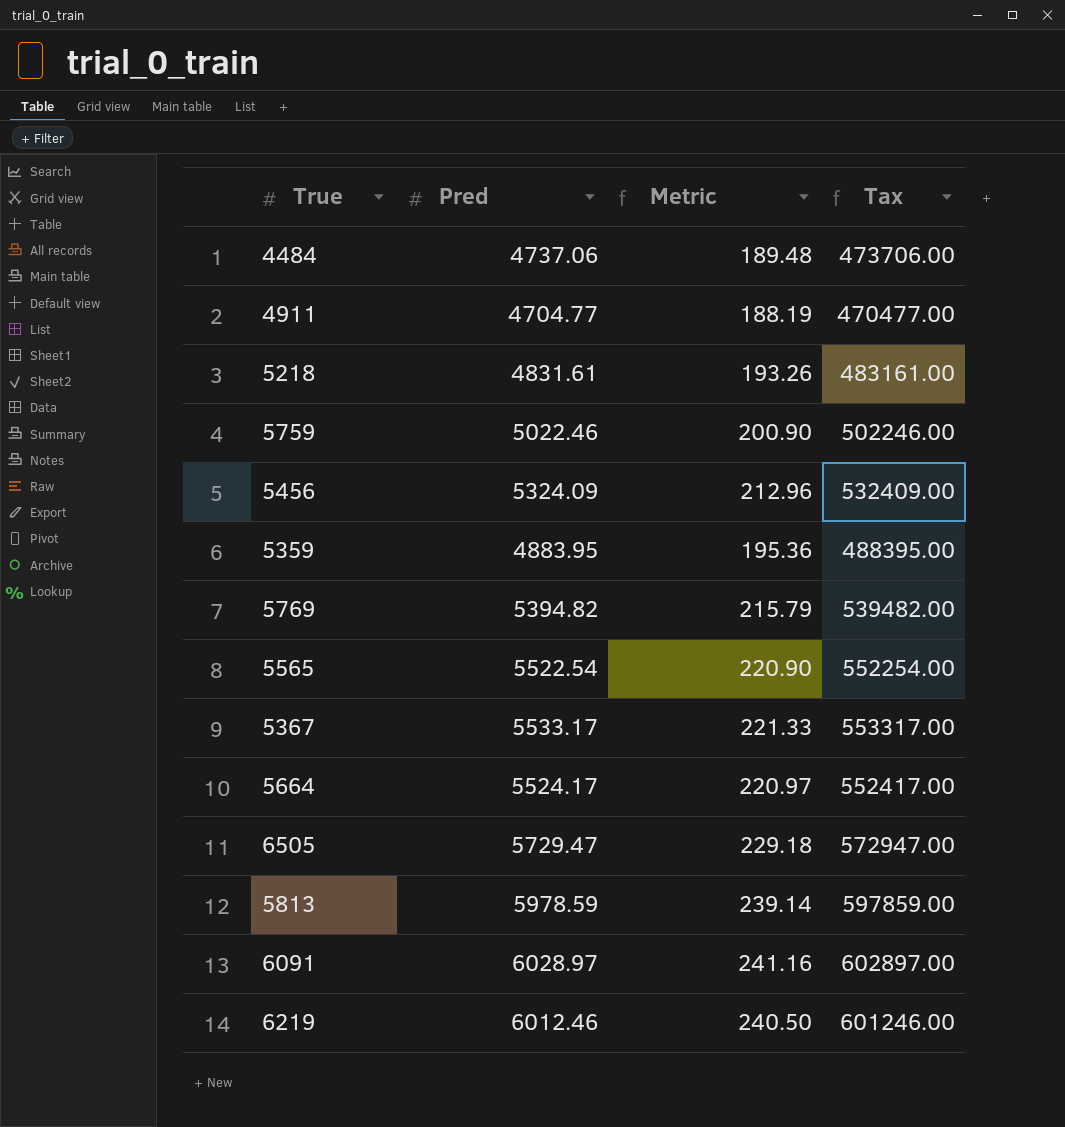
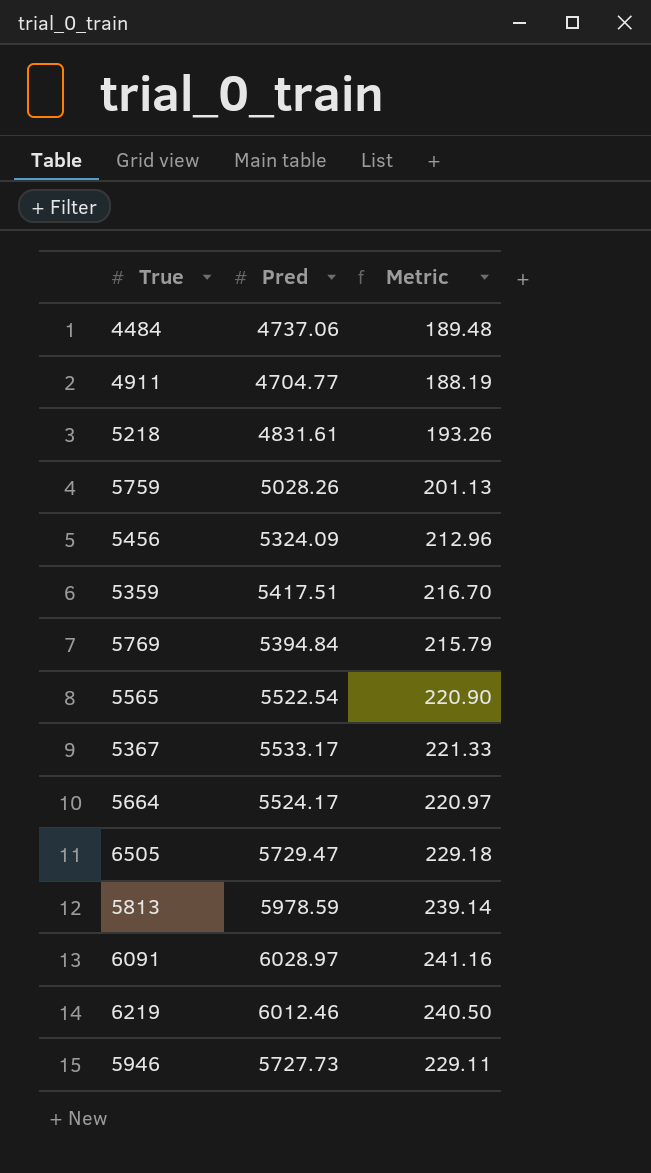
column Tax | formula: [Pred] * 100 -> none
5759 | Pred: 5022.46 -> 5028.26
5759 | Metric: 200.90 -> 201.13
5359 | Pred: 4883.95 -> 5417.51
5359 | Metric: 195.36 -> 216.70
5769 | Pred: 5394.82 -> 5394.84
row 5946: none -> 5727.73 | 229.11

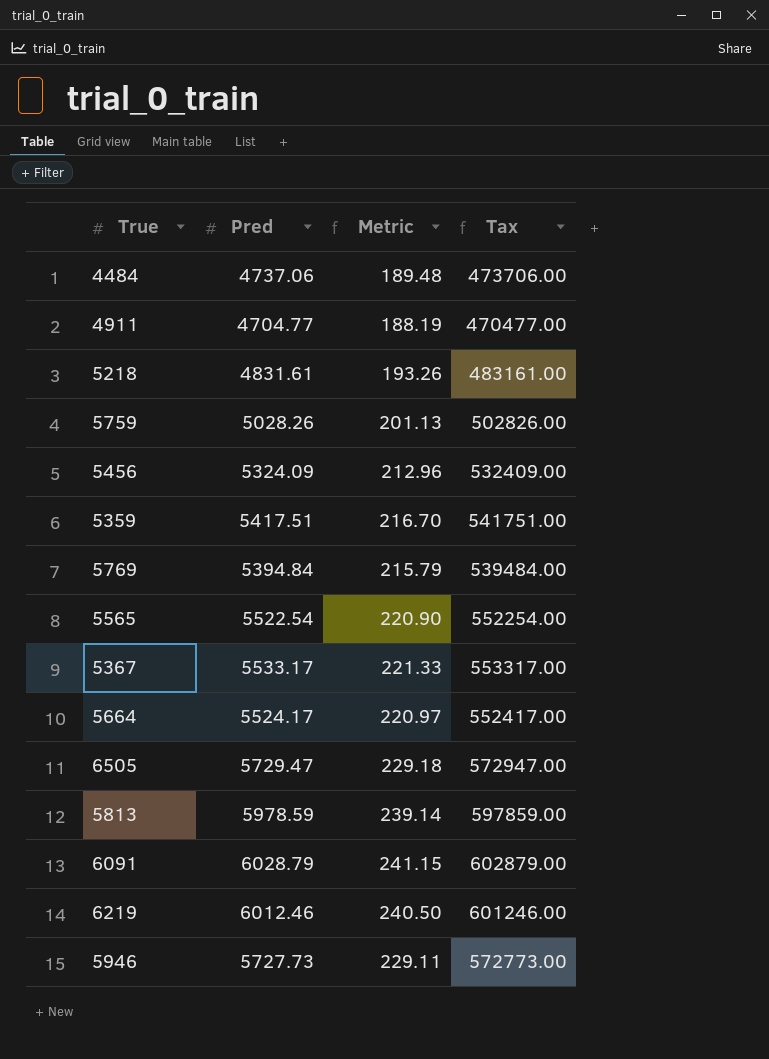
column Tax | formula: none -> [Pred] * 100
6091 | Pred: 6028.97 -> 6028.79
6091 | Metric: 241.16 -> 241.15

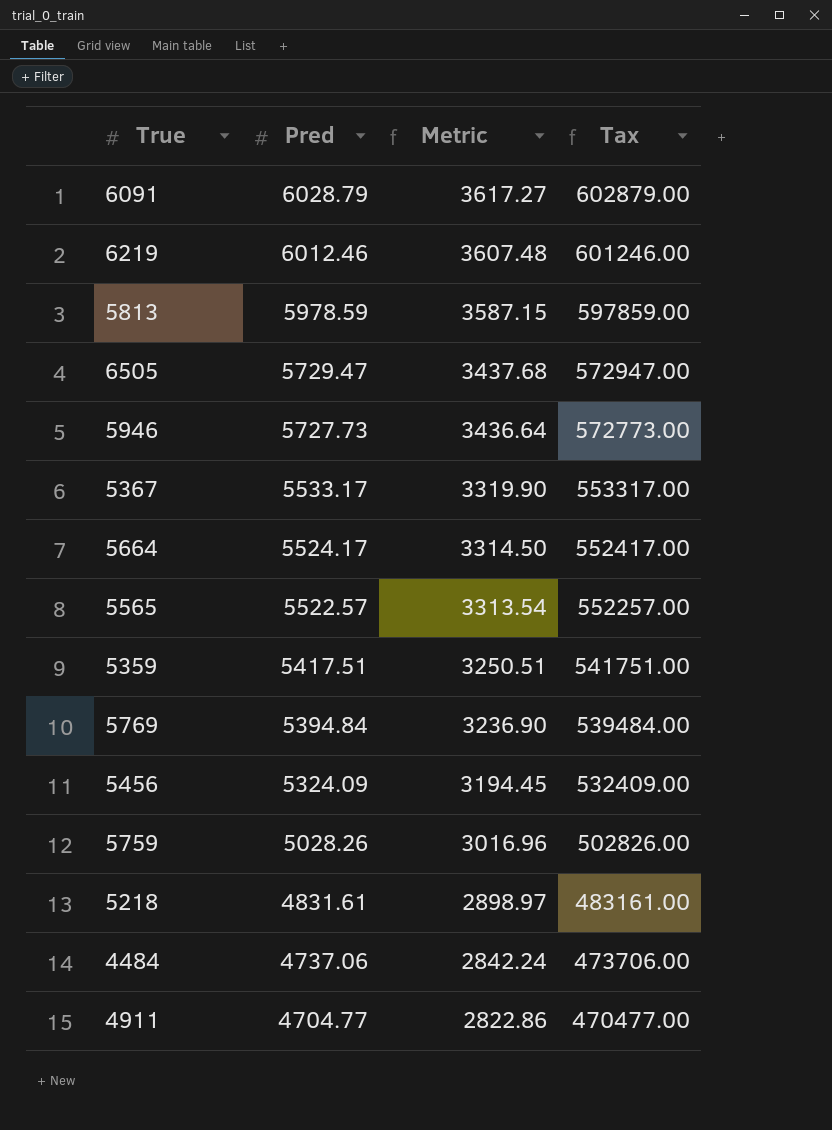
row order: none -> Pred descending
column Metric | formula: [Pred] * 0.04 -> [Pred] * 0.6
5565 | Pred: 5522.54 -> 5522.57
5565 | Tax: 552254.00 -> 552257.00

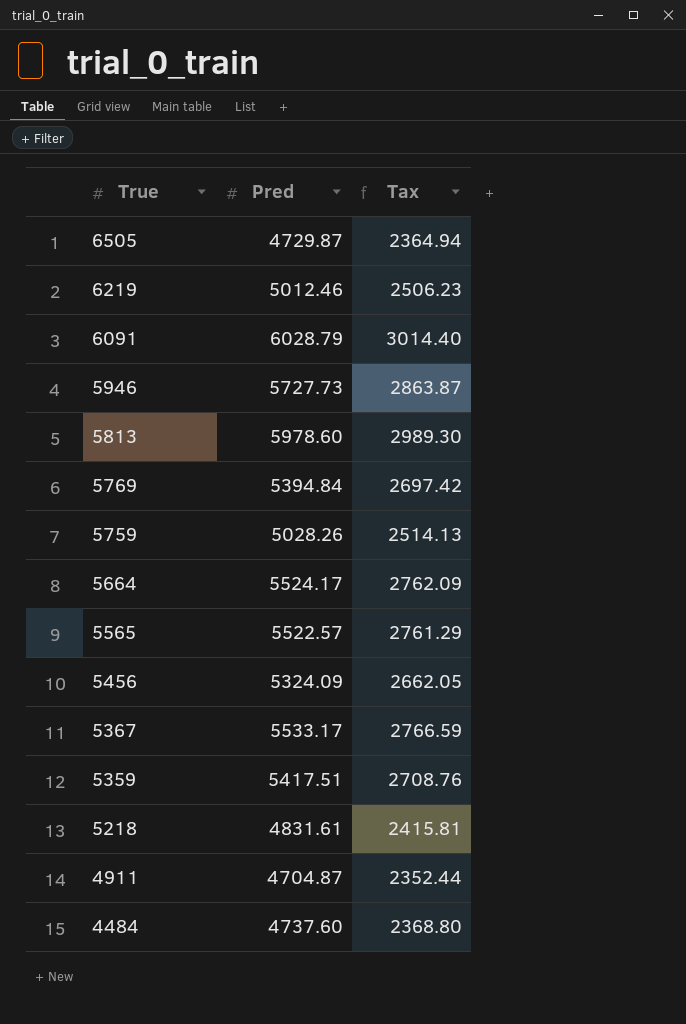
row order: Pred descending -> True descending
column Metric | formula: [Pred] * 0.6 -> none
column Tax | formula: [Pred] * 100 -> [Pred] * 0.5
6505 | Pred: 5729.47 -> 4729.87
6219 | Pred: 6012.46 -> 5012.46
5813 | Pred: 5978.59 -> 5978.60
4911 | Pred: 4704.77 -> 4704.87
4484 | Pred: 4737.06 -> 4737.60

